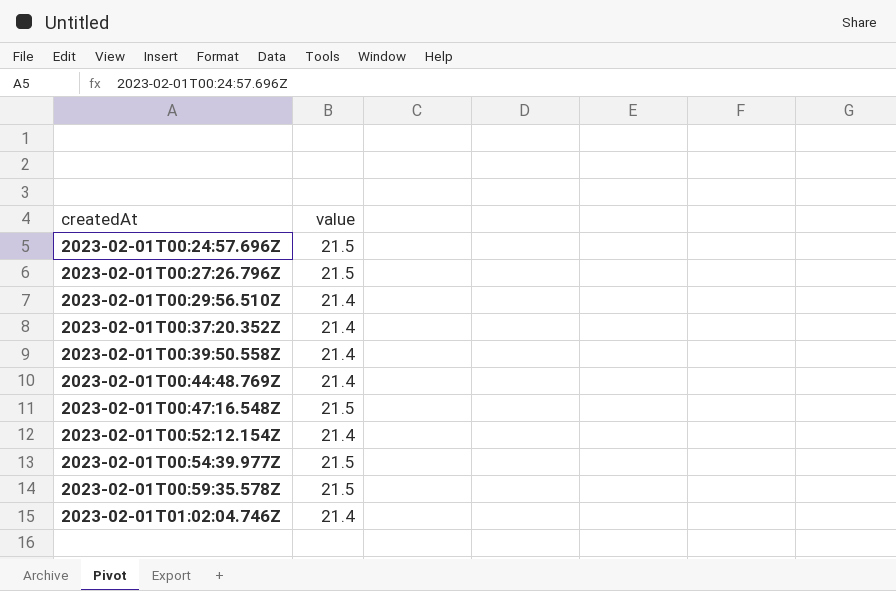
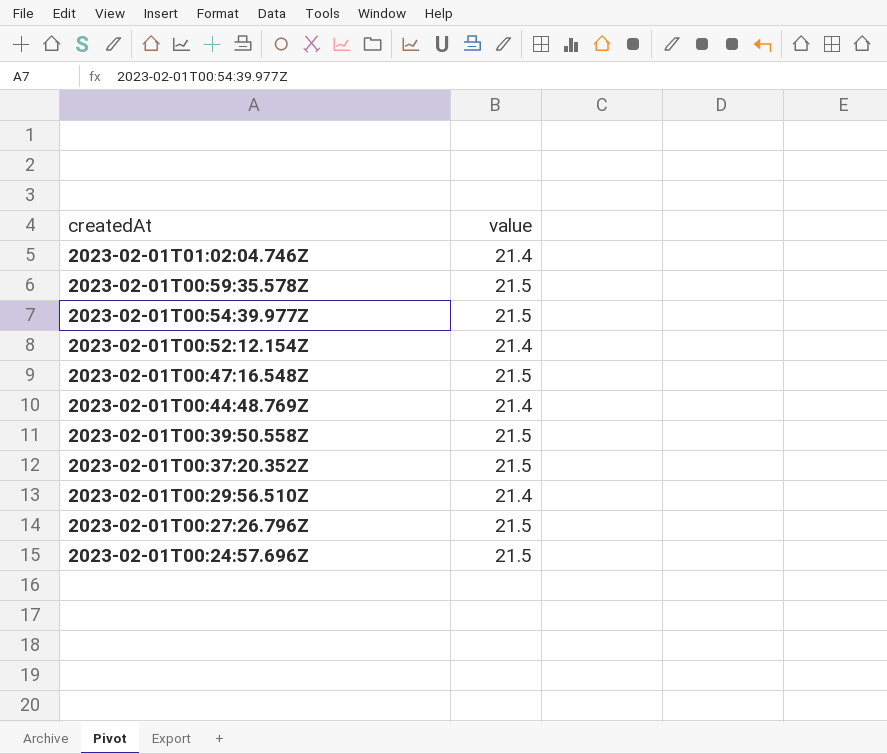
row order: createdAt ascending -> createdAt descending
2023-02-01T00:39:50.558Z | value: 21.4 -> 21.5
2023-02-01T00:37:20.352Z | value: 21.4 -> 21.5

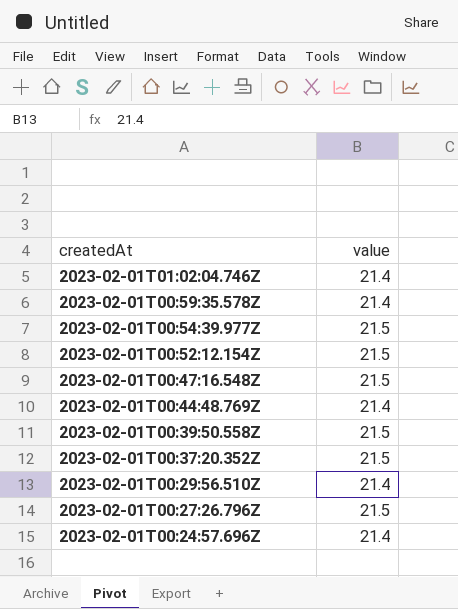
2023-02-01T00:59:35.578Z | value: 21.5 -> 21.4
2023-02-01T00:52:12.154Z | value: 21.4 -> 21.5
2023-02-01T00:24:57.696Z | value: 21.5 -> 21.4

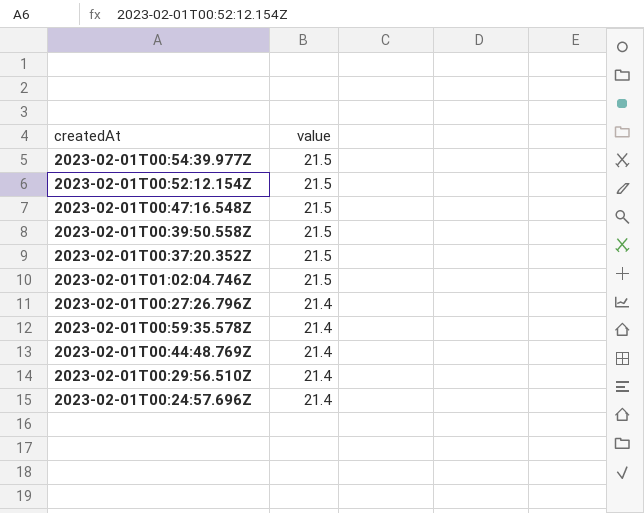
row order: createdAt descending -> value descending
2023-02-01T01:02:04.746Z | value: 21.4 -> 21.5
2023-02-01T00:27:26.796Z | value: 21.5 -> 21.4

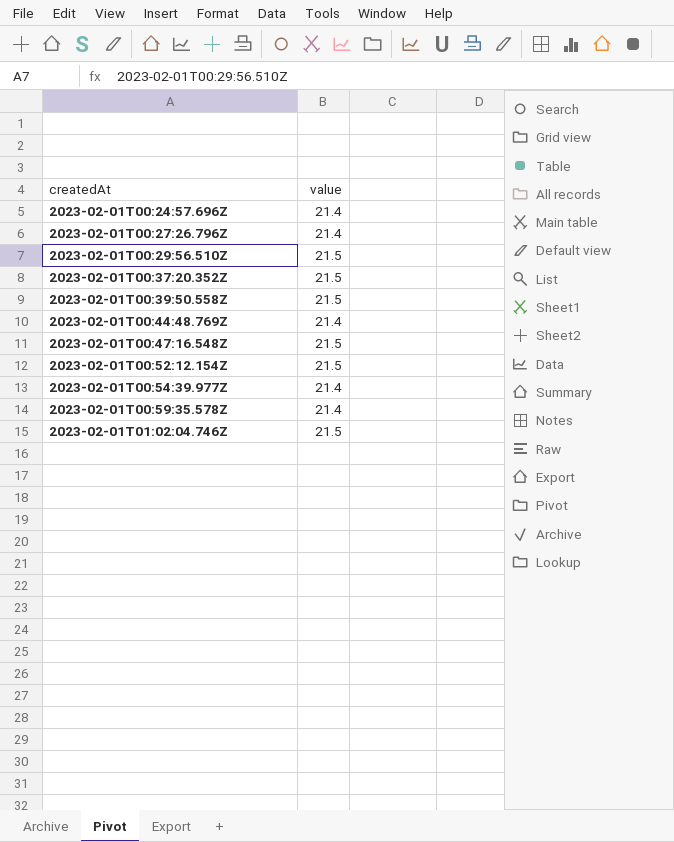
row order: value descending -> createdAt ascending
2023-02-01T00:29:56.510Z | value: 21.4 -> 21.5
2023-02-01T00:54:39.977Z | value: 21.5 -> 21.4

